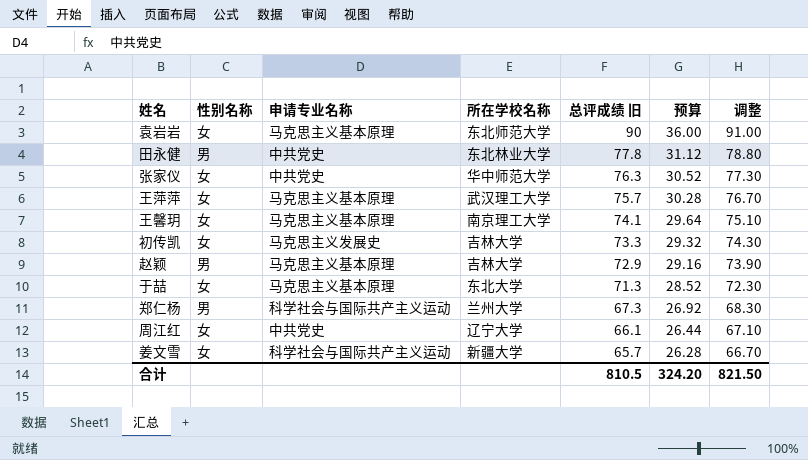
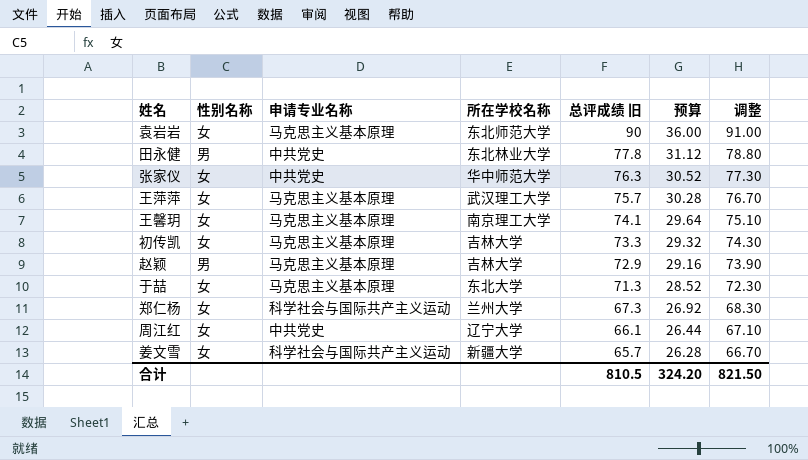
初传凯 | 申请专业名称: 马克思主义发展史 -> 马克思主义基本原理
郑仁杨 | 性别名称: 男 -> 女

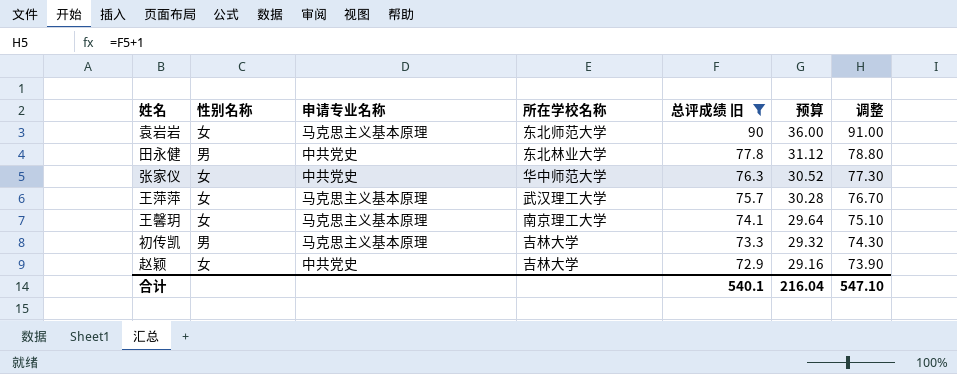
filter: none -> 总评成绩 旧 >= 72.9
初传凯 | 性别名称: 女 -> 男
赵颖 | 性别名称: 男 -> 女
赵颖 | 申请专业名称: 马克思主义基本原理 -> 中共党史
合计 | 总评成绩 旧: 810.5 -> 540.1
合计 | 预算: 324.20 -> 216.04
合计 | 调整: 821.50 -> 547.10

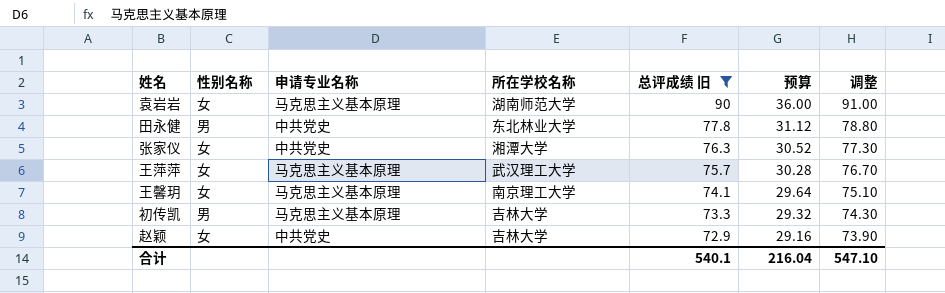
袁岩岩 | 所在学校名称: 东北师范大学 -> 湖南师范大学
张家仪 | 所在学校名称: 华中师范大学 -> 湘潭大学

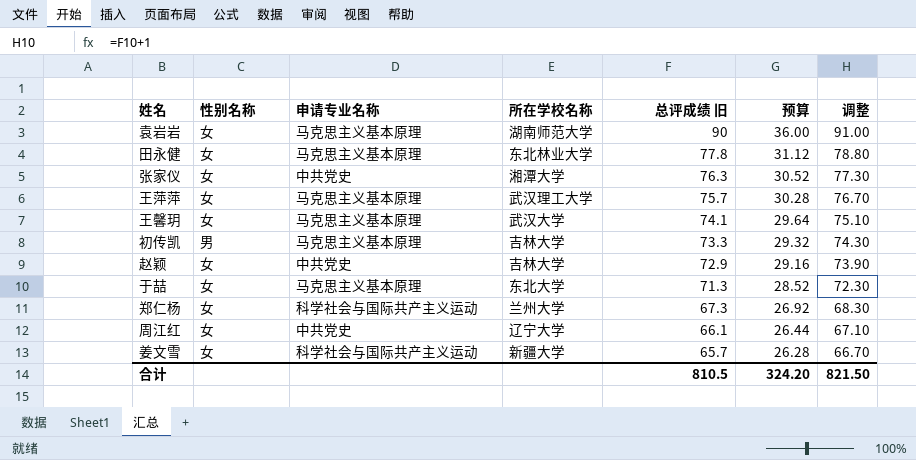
filter: 总评成绩 旧 >= 72.9 -> none
田永健 | 性别名称: 男 -> 女
田永健 | 申请专业名称: 中共党史 -> 马克思主义基本原理
王馨玥 | 所在学校名称: 南京理工大学 -> 武汉大学
合计 | 总评成绩 旧: 540.1 -> 810.5
合计 | 预算: 216.04 -> 324.20
合计 | 调整: 547.10 -> 821.50

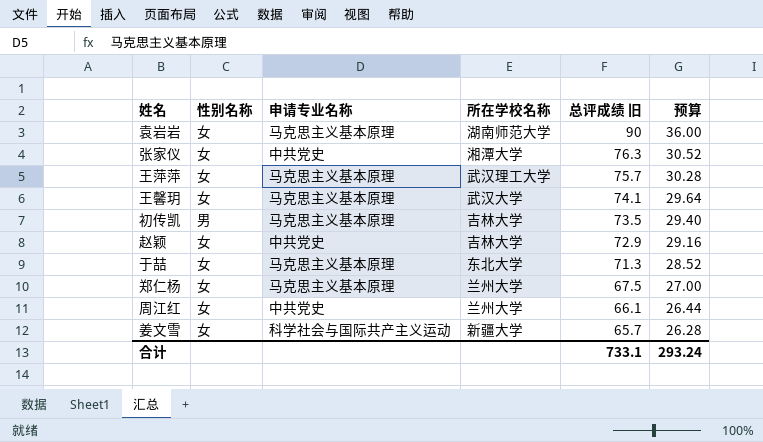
column 调整 | formula: [总评成绩 旧] + 1 -> none
row 田永健: 女 | 马克思主义基本原理 | 东北林业大学 | 77.8 | 31.12 | 78.80 -> none
初传凯 | 总评成绩 旧: 73.3 -> 73.5
初传凯 | 预算: 29.32 -> 29.40
郑仁杨 | 申请专业名称: 科学社会与国际共产主义运动 -> 马克思主义基本原理
郑仁杨 | 总评成绩 旧: 67.3 -> 67.5
郑仁杨 | 预算: 26.92 -> 27.00
周江红 | 所在学校名称: 辽宁大学 -> 兰州大学
合计 | 总评成绩 旧: 810.5 -> 733.1
合计 | 预算: 324.20 -> 293.24

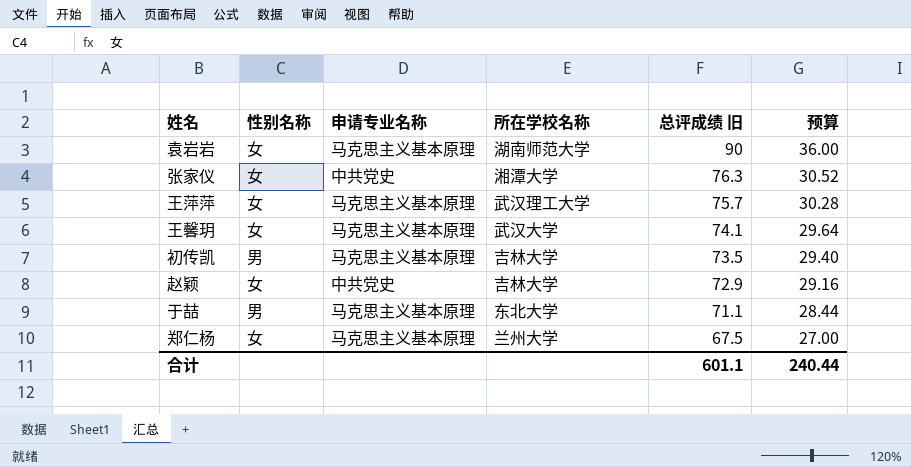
row 周江红: 女 | 中共党史 | 兰州大学 | 66.1 | 26.44 -> none
row 姜文雪: 女 | 科学社会与国际共产主义运动 | 新疆大学 | 65.7 | 26.28 -> none
于喆 | 性别名称: 女 -> 男
于喆 | 总评成绩 旧: 71.3 -> 71.1
于喆 | 预算: 28.52 -> 28.44
合计 | 总评成绩 旧: 733.1 -> 601.1
合计 | 预算: 293.24 -> 240.44

